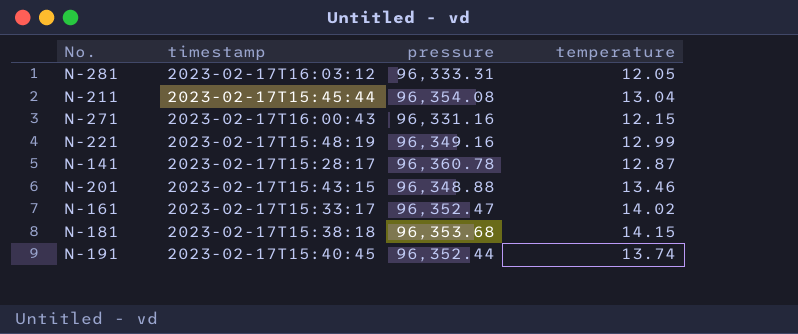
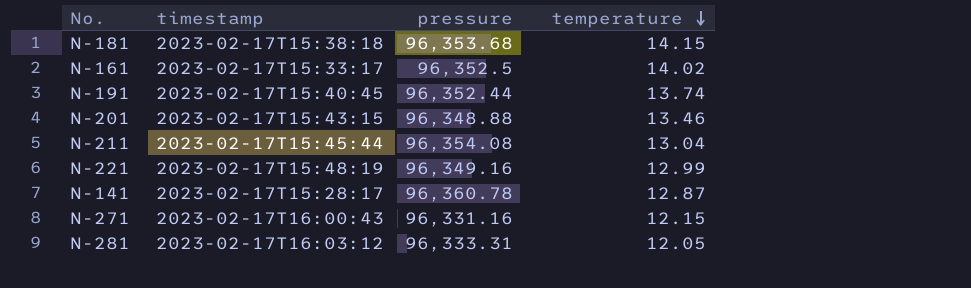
row order: none -> temperature descending
N-161 | pressure: 96,352.47 -> 96,352.5

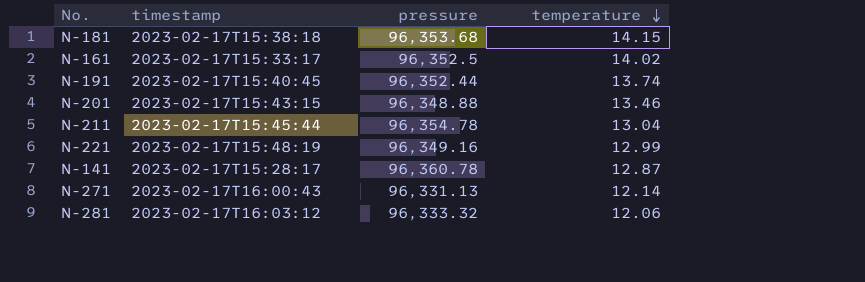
N-211 | pressure: 96,354.08 -> 96,354.78
N-271 | pressure: 96,331.16 -> 96,331.13
N-271 | temperature: 12.15 -> 12.14
N-281 | pressure: 96,333.31 -> 96,333.32
N-281 | temperature: 12.05 -> 12.06

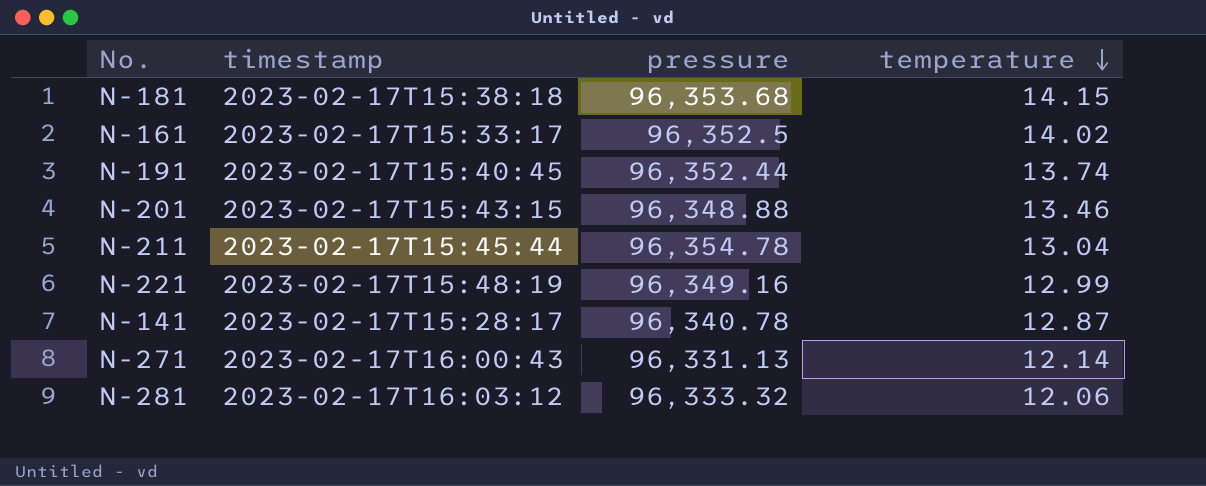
N-141 | pressure: 96,360.78 -> 96,340.78

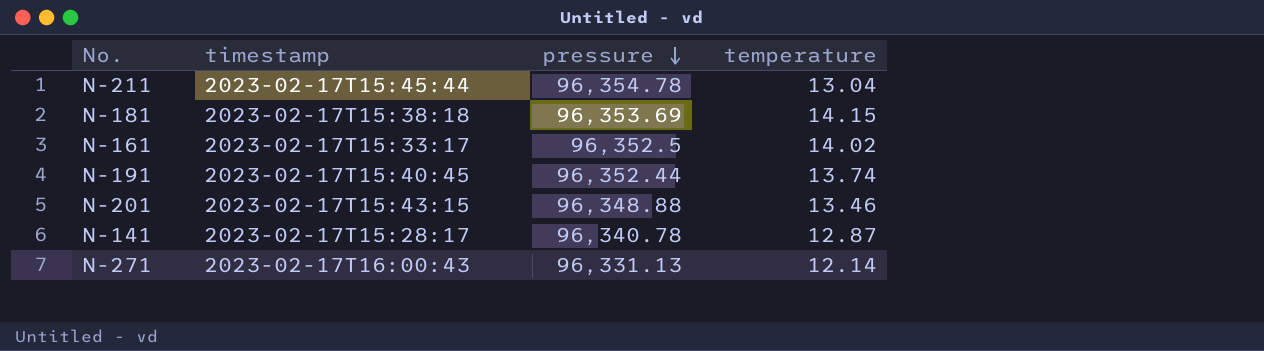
row order: temperature descending -> pressure descending
row N-221: 2023-02-17T15:48:19 | 96,349.16 | 12.99 -> none
row N-281: 2023-02-17T16:03:12 | 96,333.32 | 12.06 -> none
N-181 | pressure: 96,353.68 -> 96,353.69

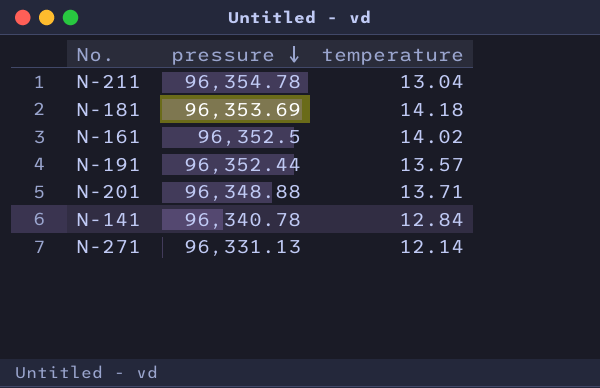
column timestamp | position: 2 -> none
N-181 | temperature: 14.15 -> 14.18
N-191 | temperature: 13.74 -> 13.57
N-201 | temperature: 13.46 -> 13.71
N-141 | temperature: 12.87 -> 12.84

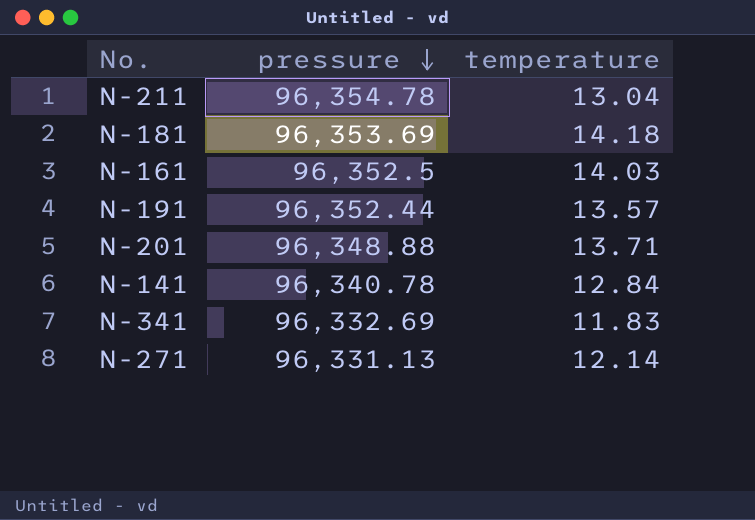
N-161 | temperature: 14.02 -> 14.03
row N-341: none -> 96,332.69 | 11.83

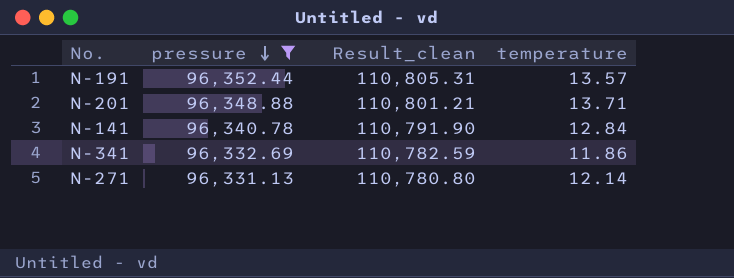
filter: none -> pressure <= 96,352.44
column Result_clean | formula: none -> [pressure] * 1.15
N-341 | temperature: 11.83 -> 11.86

